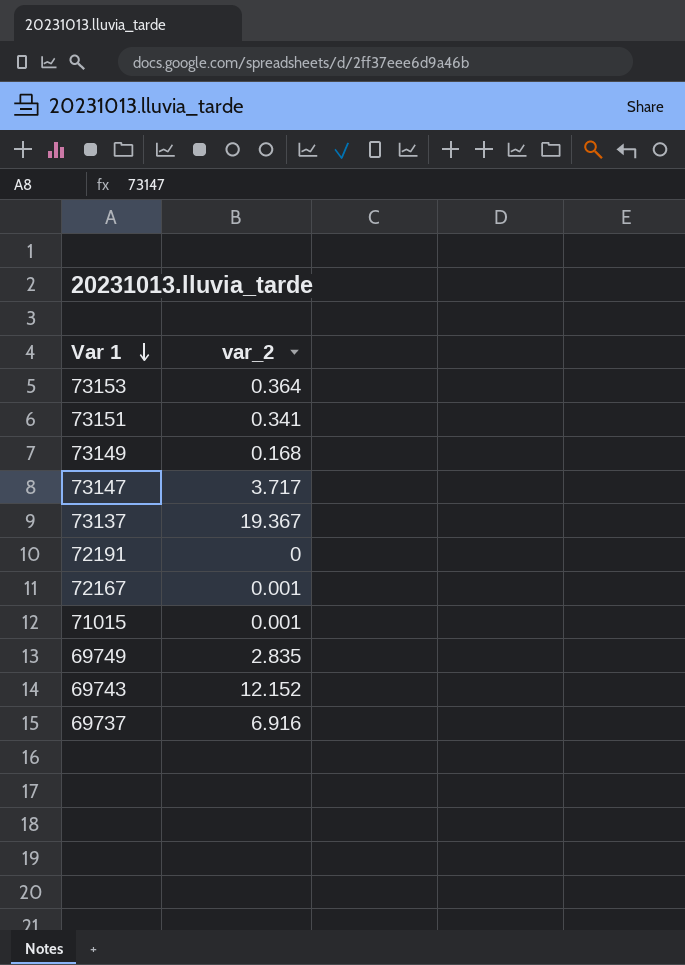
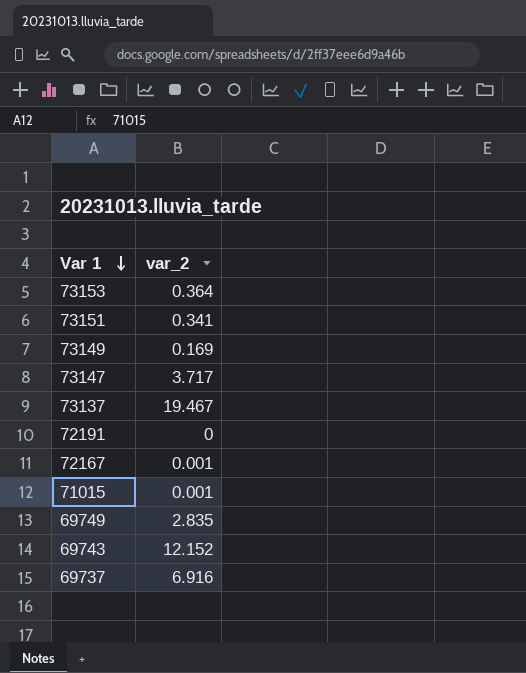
73149 | var_2: 0.168 -> 0.169
73137 | var_2: 19.367 -> 19.467

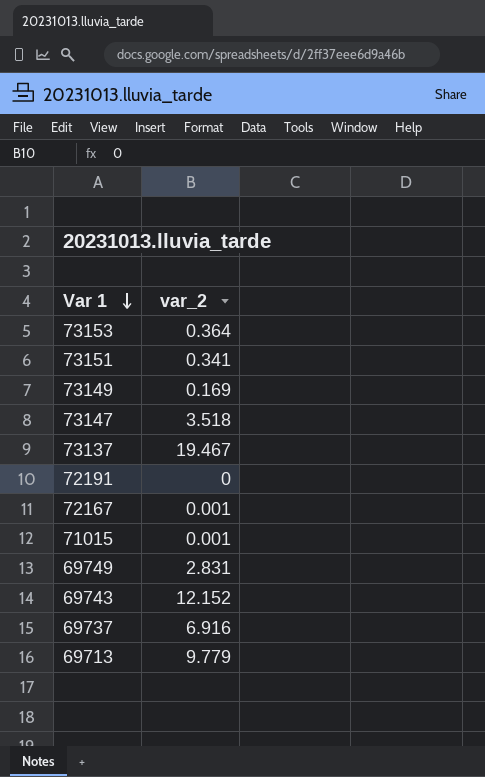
73147 | var_2: 3.717 -> 3.518
69749 | var_2: 2.835 -> 2.831
row 69713: none -> 9.779

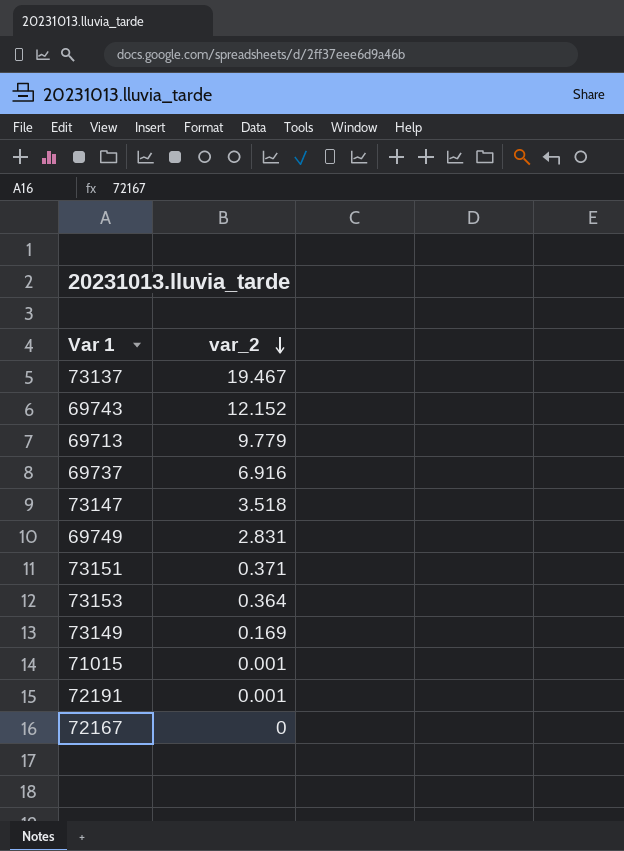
row order: Var 1 descending -> var_2 descending
73151 | var_2: 0.341 -> 0.371
72191 | var_2: 0 -> 0.001
72167 | var_2: 0.001 -> 0

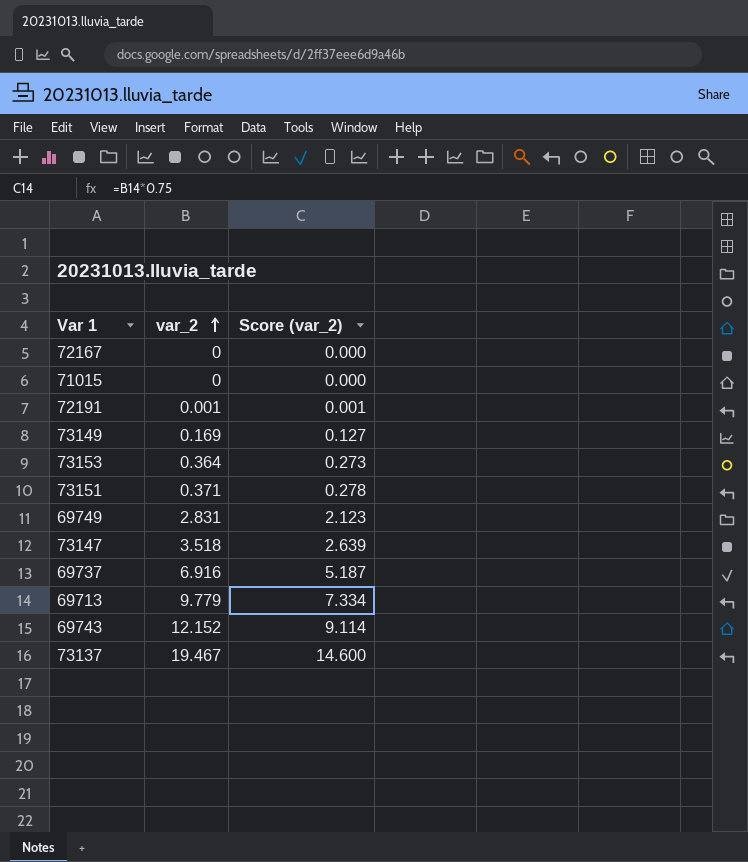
row order: var_2 descending -> var_2 ascending
column Score (var_2) | formula: none -> [var_2] * 0.75
71015 | var_2: 0.001 -> 0

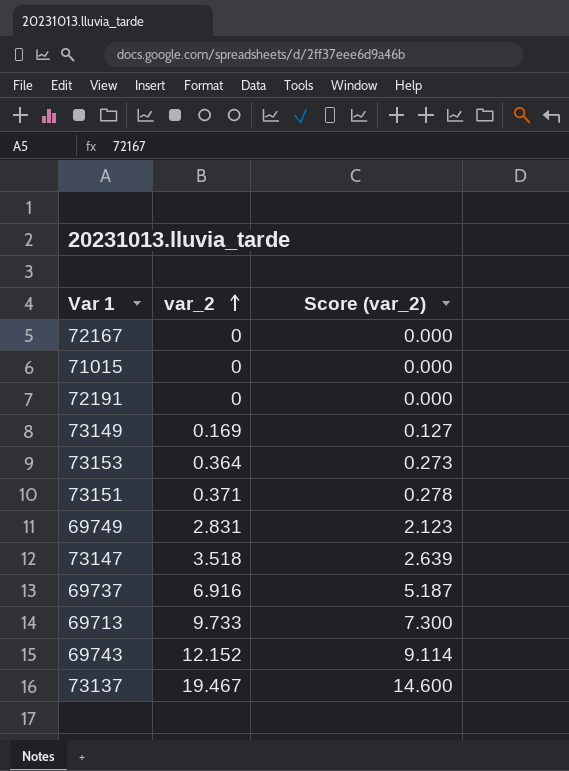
72191 | var_2: 0.001 -> 0
72191 | Score (var_2): 0.001 -> 0.000
69713 | var_2: 9.779 -> 9.733
69713 | Score (var_2): 7.334 -> 7.300

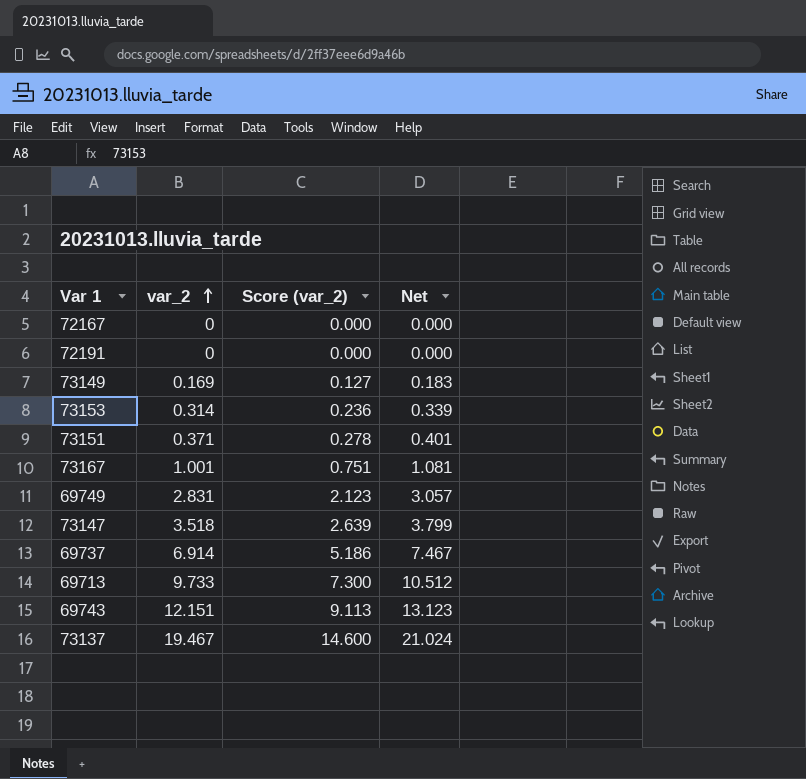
column Net | formula: none -> [var_2] * 1.08
row 71015: 0 | 0.000 -> none
73153 | var_2: 0.364 -> 0.314
73153 | Score (var_2): 0.273 -> 0.236
row 73167: none -> 1.001 | 0.751 | 1.081
69737 | var_2: 6.916 -> 6.914
69737 | Score (var_2): 5.187 -> 5.186
69743 | var_2: 12.152 -> 12.151
69743 | Score (var_2): 9.114 -> 9.113

